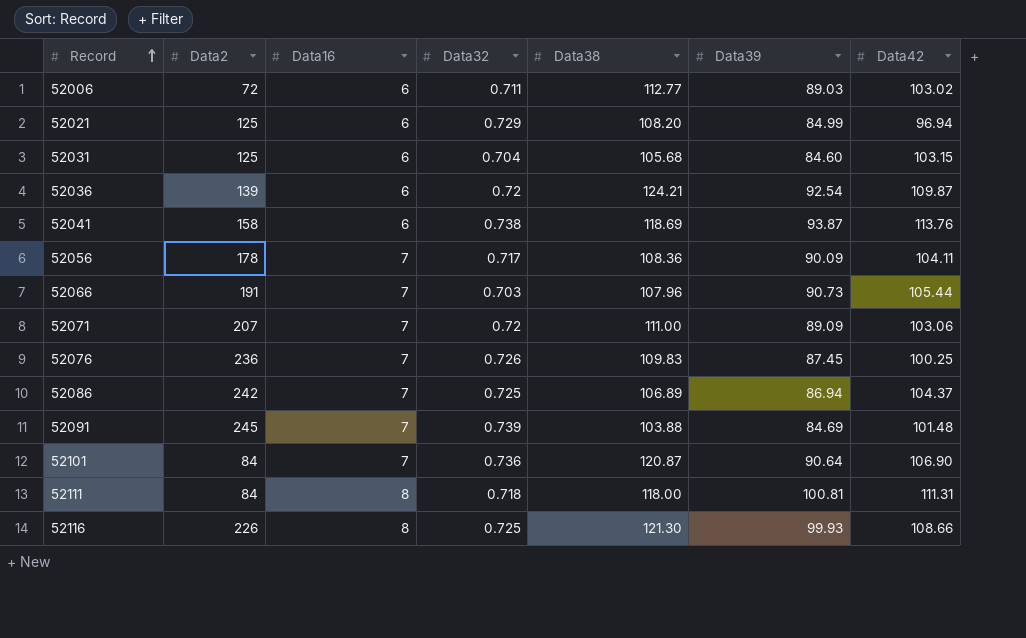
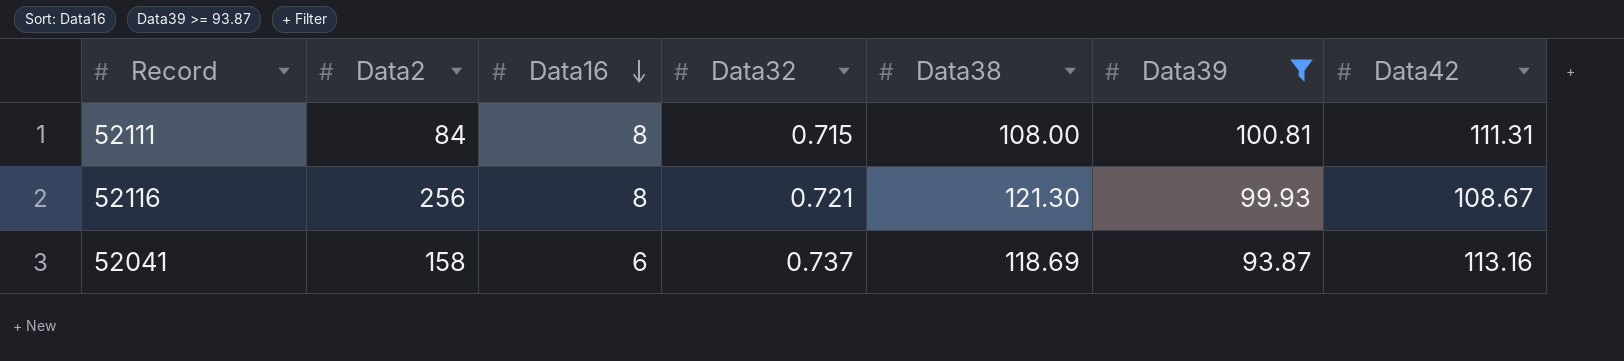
filter: none -> Data39 >= 93.87
row order: Record ascending -> Data16 descending
52111 | Data32: 0.718 -> 0.715
52111 | Data38: 118.00 -> 108.00
52116 | Data2: 226 -> 256
52116 | Data32: 0.725 -> 0.721
52116 | Data42: 108.66 -> 108.67
52041 | Data32: 0.738 -> 0.737
52041 | Data42: 113.76 -> 113.16

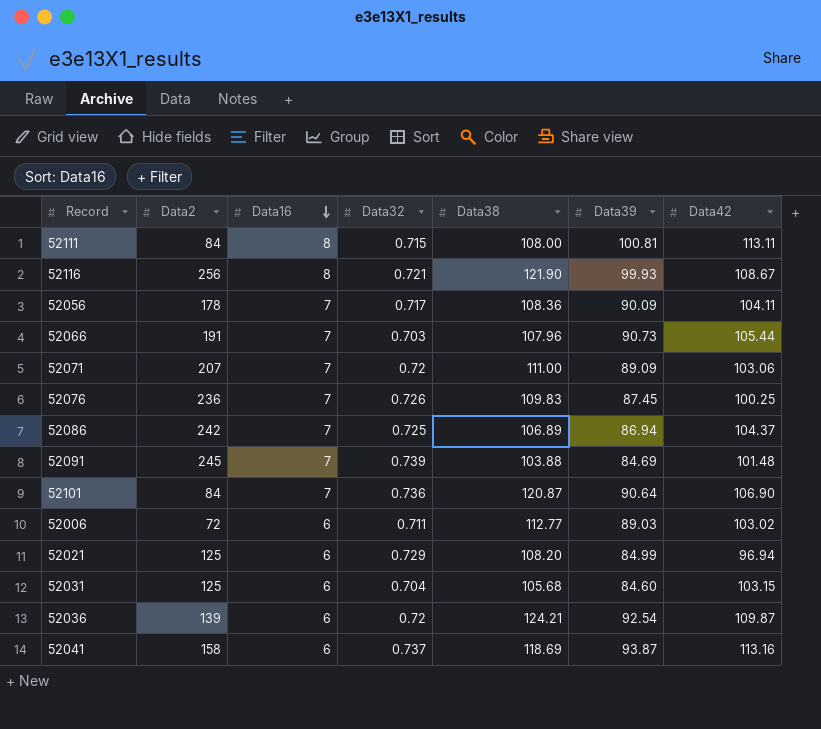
filter: Data39 >= 93.87 -> none
52111 | Data42: 111.31 -> 113.11
52116 | Data38: 121.30 -> 121.90

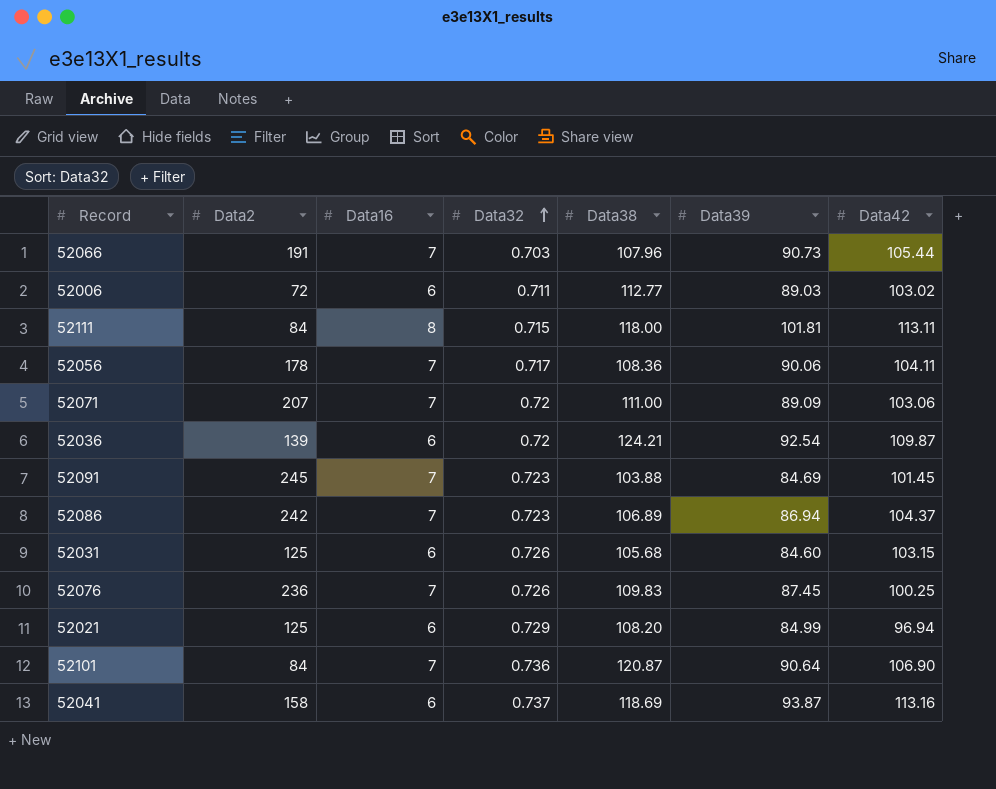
row order: Data16 descending -> Data32 ascending
row 52116: 256 | 8 | 0.721 | 121.90 | 99.93 | 108.67 -> none
52111 | Data38: 108.00 -> 118.00
52111 | Data39: 100.81 -> 101.81
52056 | Data39: 90.09 -> 90.06
52091 | Data32: 0.739 -> 0.723
52091 | Data42: 101.48 -> 101.45
52086 | Data32: 0.725 -> 0.723
52031 | Data32: 0.704 -> 0.726

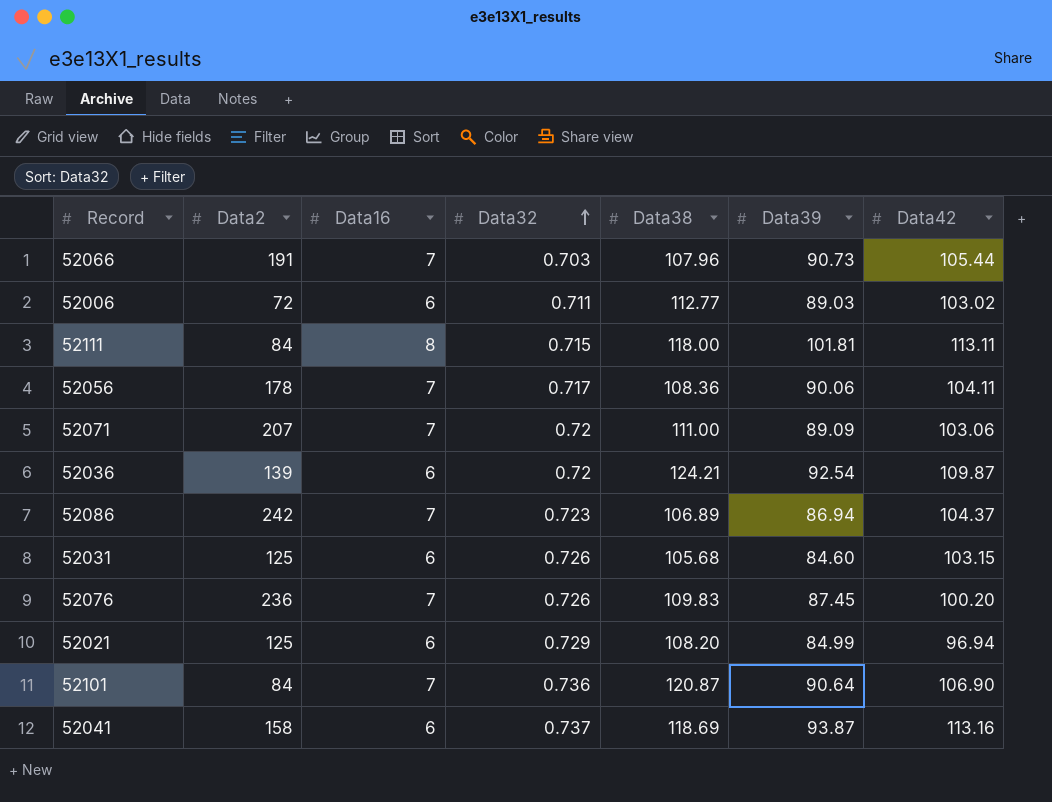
row 52091: 245 | 7 | 0.723 | 103.88 | 84.69 | 101.45 -> none
52076 | Data42: 100.25 -> 100.20

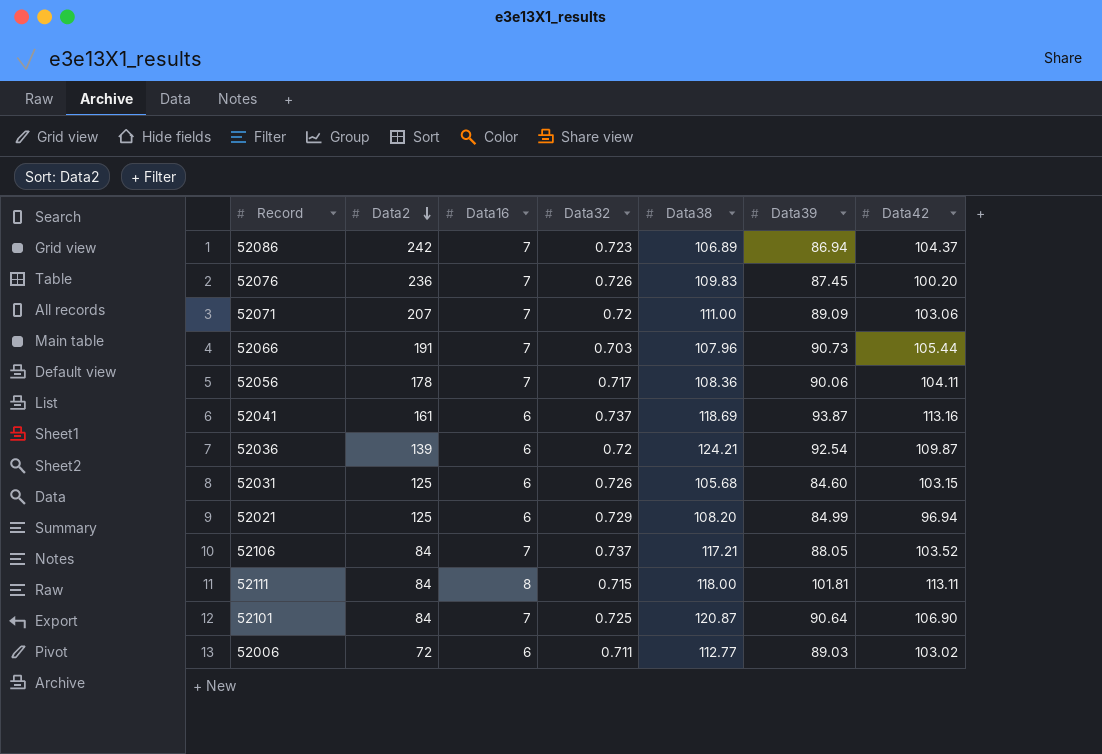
row order: Data32 ascending -> Data2 descending
52041 | Data2: 158 -> 161
row 52106: none -> 84 | 7 | 0.737 | 117.21 | 88.05 | 103.52
52101 | Data32: 0.736 -> 0.725

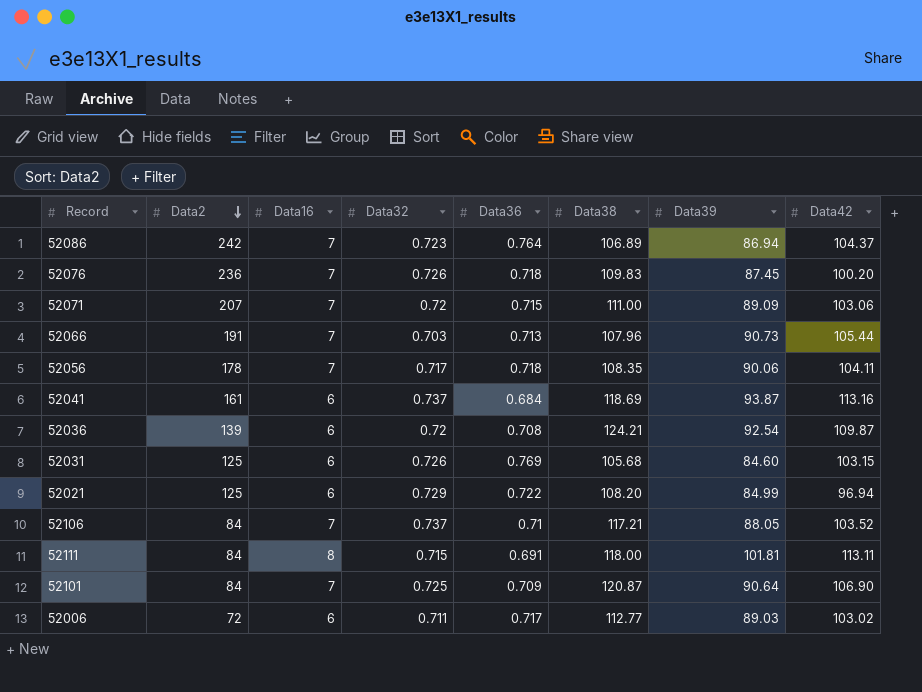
column Data36 | position: none -> 5
52056 | Data38: 108.36 -> 108.35

